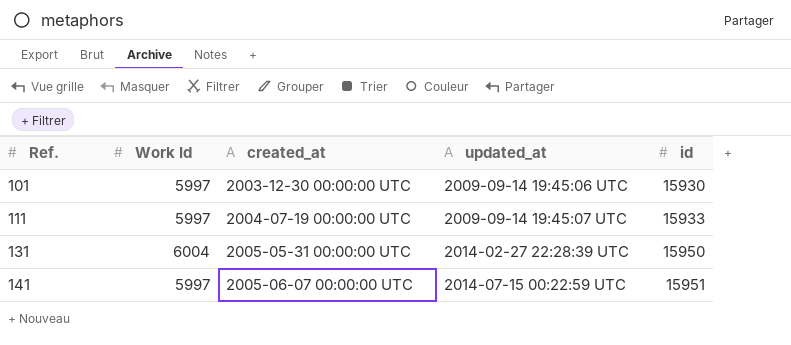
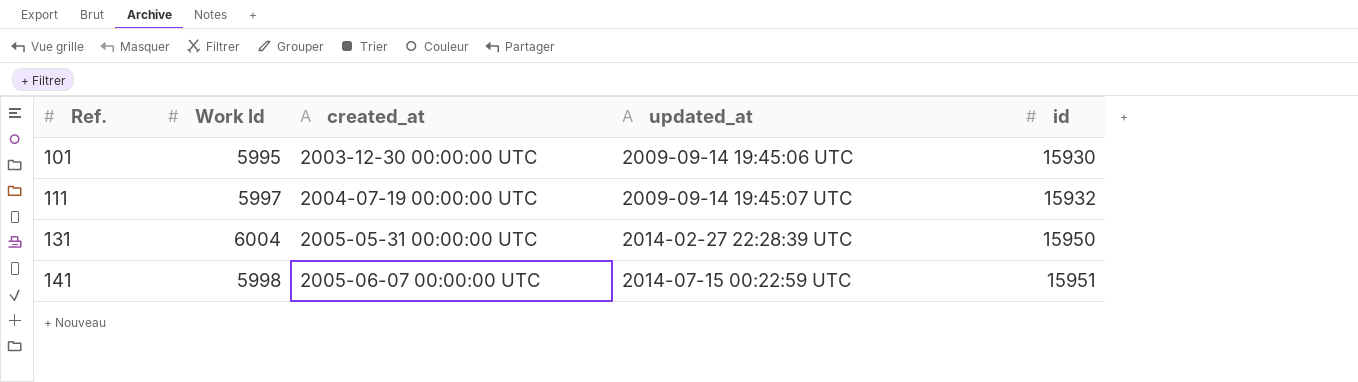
101 | Work Id: 5997 -> 5995
111 | id: 15933 -> 15932
141 | Work Id: 5997 -> 5998

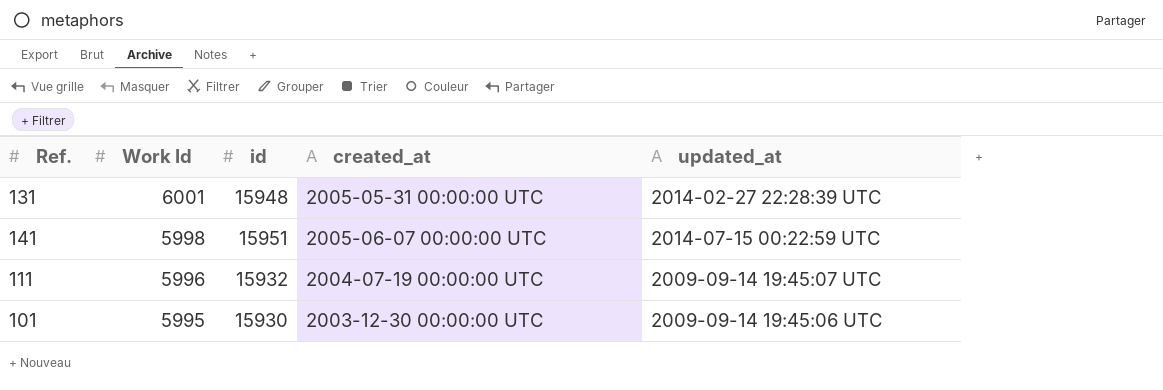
row order: Ref. ascending -> Work Id descending
column id | position: 5 -> 3
131 | Work Id: 6004 -> 6001
131 | id: 15950 -> 15948
111 | Work Id: 5997 -> 5996

